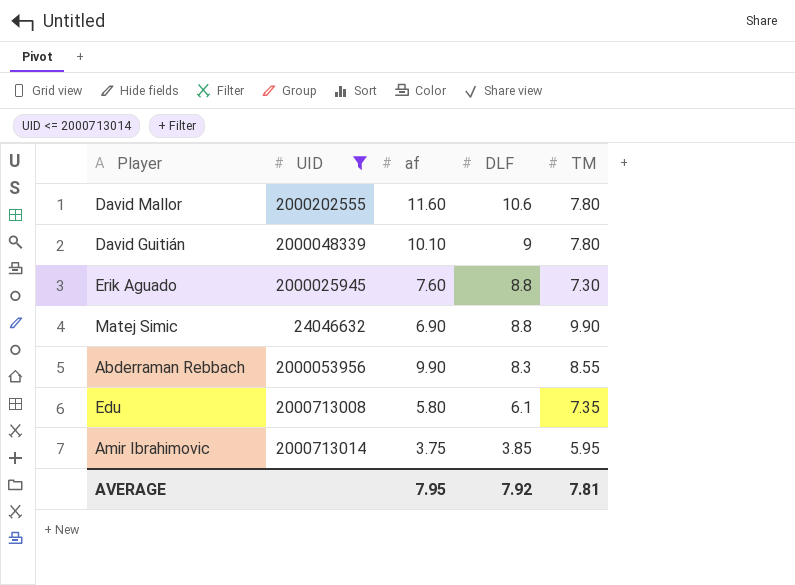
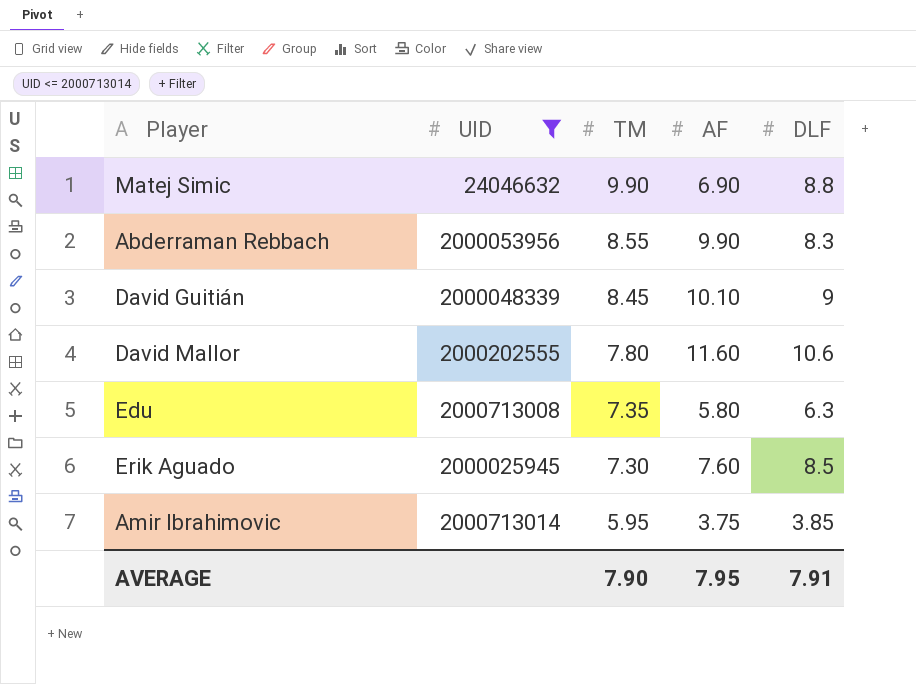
row order: DLF descending -> TM descending
column TM | position: 5 -> 3
column name: af -> AF
David Guitián | TM: 7.80 -> 8.45
Edu | DLF: 6.1 -> 6.3
Erik Aguado | DLF: 8.8 -> 8.5
AVERAGE | TM: 7.81 -> 7.90
AVERAGE | DLF: 7.92 -> 7.91

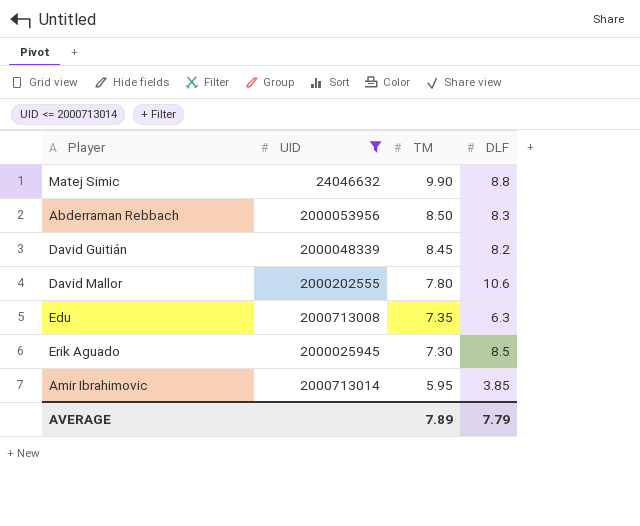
column AF | position: 4 -> none
Abderraman Rebbach | TM: 8.55 -> 8.50
David Guitián | DLF: 9 -> 8.2
AVERAGE | TM: 7.90 -> 7.89
AVERAGE | DLF: 7.91 -> 7.79

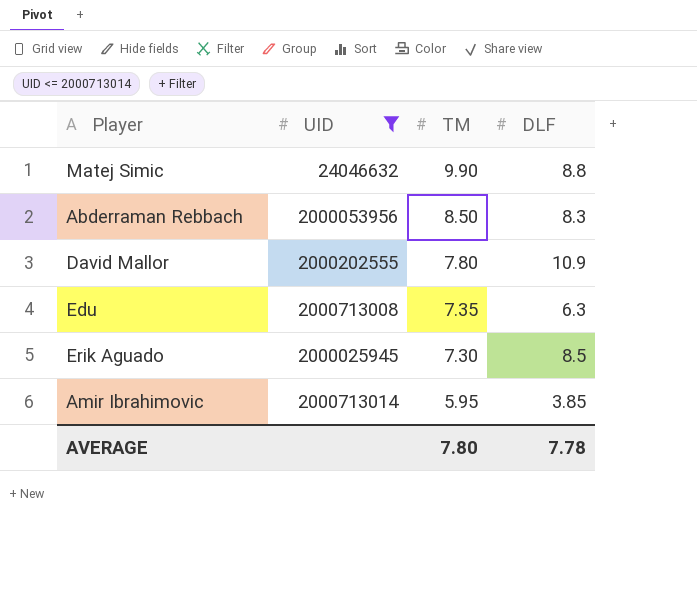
row David Guitián: 2000048339 | 8.45 | 8.2 -> none
David Mallor | DLF: 10.6 -> 10.9
AVERAGE | TM: 7.89 -> 7.80
AVERAGE | DLF: 7.79 -> 7.78

